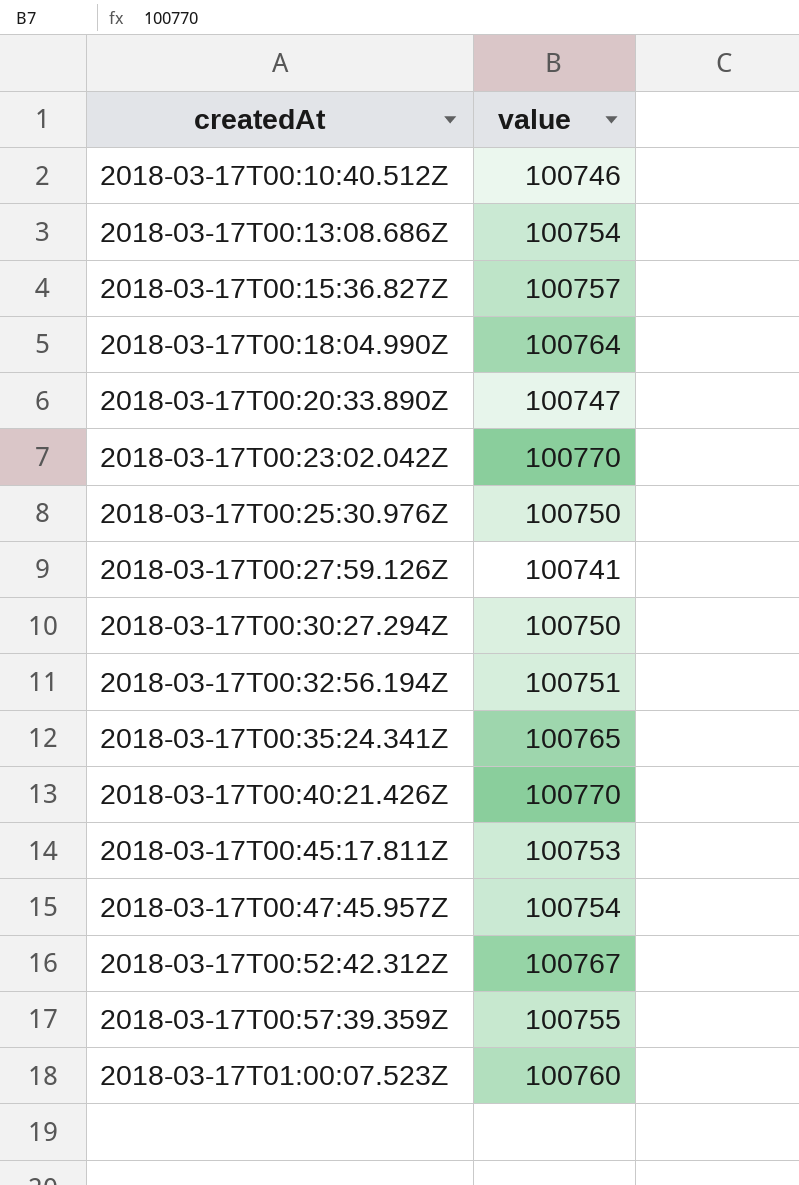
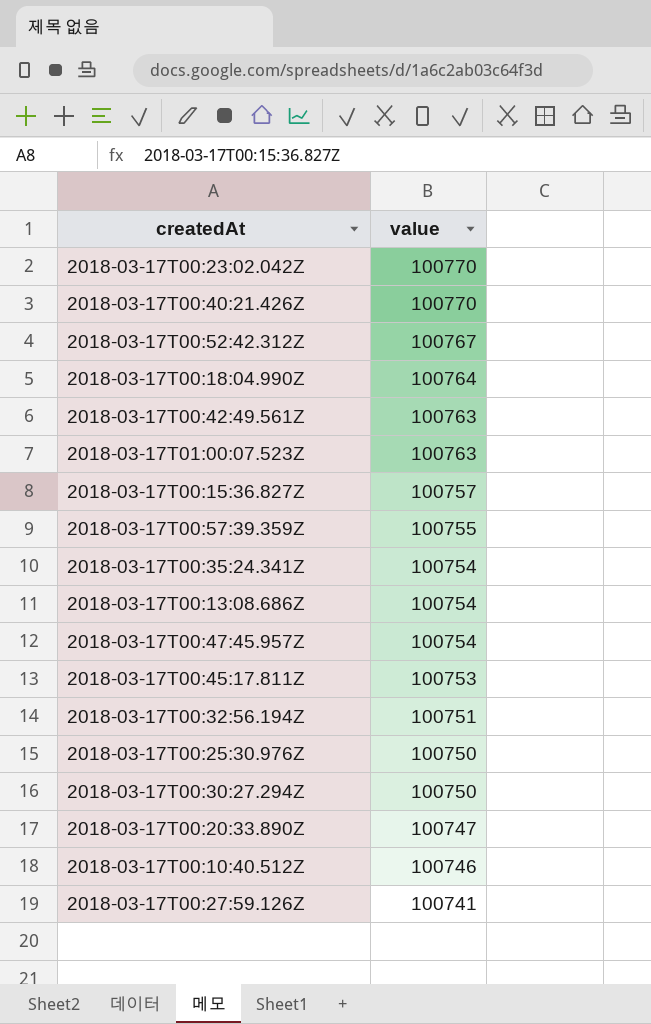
row order: createdAt ascending -> value descending
row 2018-03-17T00:42:49.561Z: none -> 100763
2018-03-17T01:00:07.523Z | value: 100760 -> 100763
2018-03-17T00:35:24.341Z | value: 100765 -> 100754

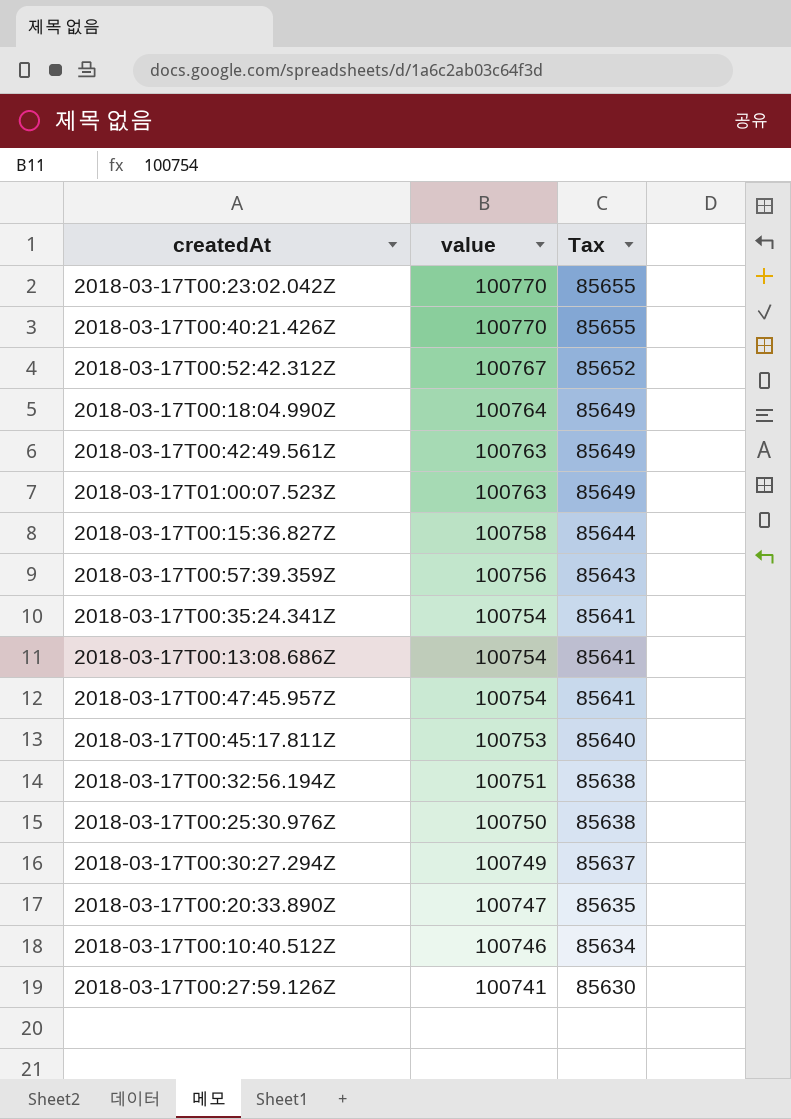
column Tax | formula: none -> [value] * 0.85
2018-03-17T00:15:36.827Z | value: 100757 -> 100758
2018-03-17T00:57:39.359Z | value: 100755 -> 100756
2018-03-17T00:30:27.294Z | value: 100750 -> 100749

